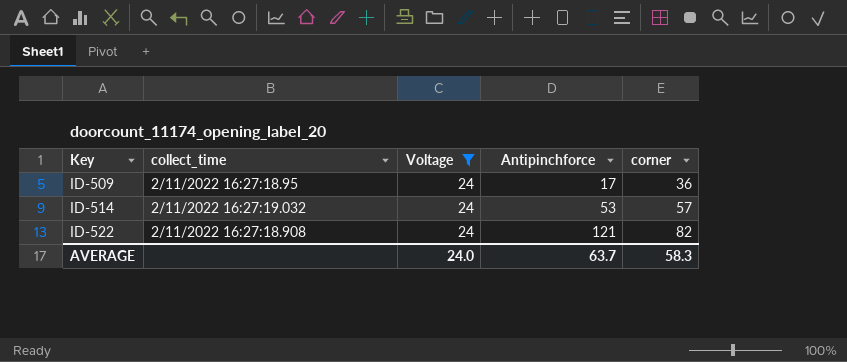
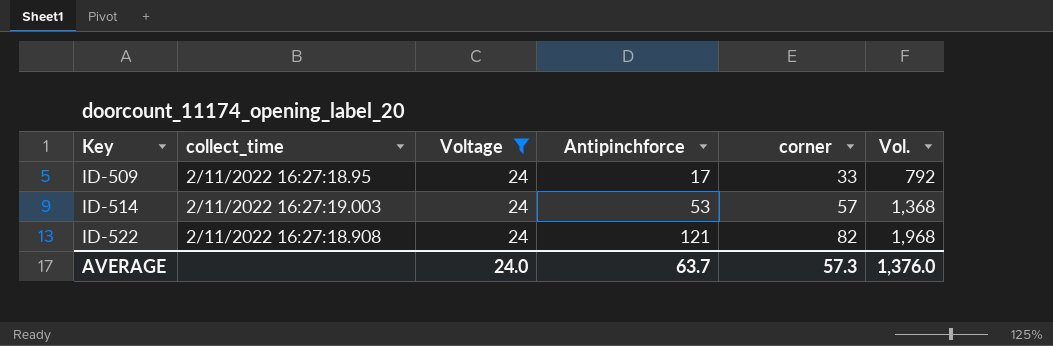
column Vol. | formula: none -> [Voltage] * [corner]
ID-509 | corner: 36 -> 33
ID-514 | collect_time: 2/11/2022 16:27:19.032 -> 2/11/2022 16:27:19.003
AVERAGE | corner: 58.3 -> 57.3

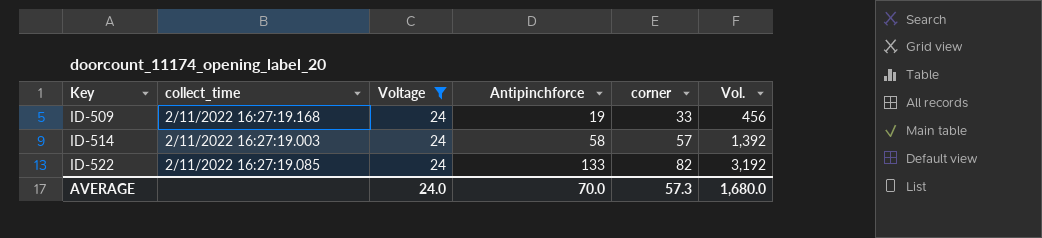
column Vol. | formula: [Voltage] * [corner] -> [Voltage] * [Antipinchforce]
ID-509 | collect_time: 2/11/2022 16:27:18.95 -> 2/11/2022 16:27:19.168
ID-509 | Antipinchforce: 17 -> 19
ID-514 | Antipinchforce: 53 -> 58
ID-522 | collect_time: 2/11/2022 16:27:18.908 -> 2/11/2022 16:27:19.085
ID-522 | Antipinchforce: 121 -> 133
AVERAGE | Antipinchforce: 63.7 -> 70.0
AVERAGE | Vol.: 1,376.0 -> 1,680.0

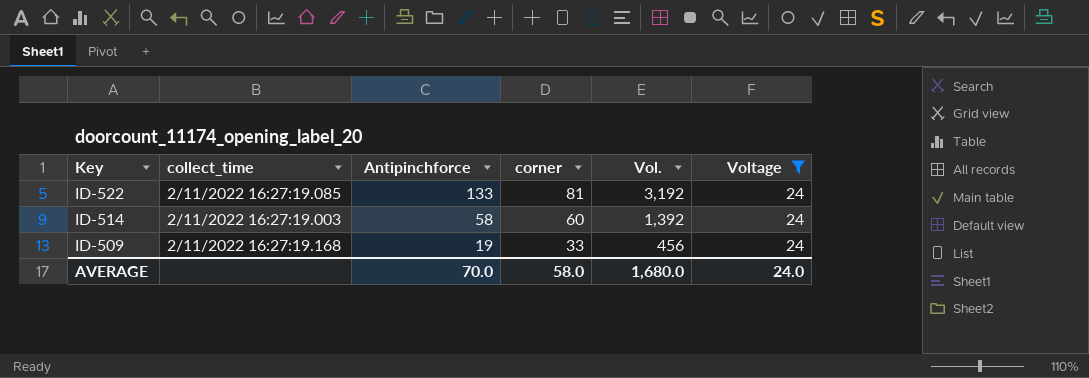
row order: Key ascending -> Key descending
column Voltage | position: 3 -> 6
ID-522 | corner: 82 -> 81
ID-514 | corner: 57 -> 60
AVERAGE | corner: 57.3 -> 58.0

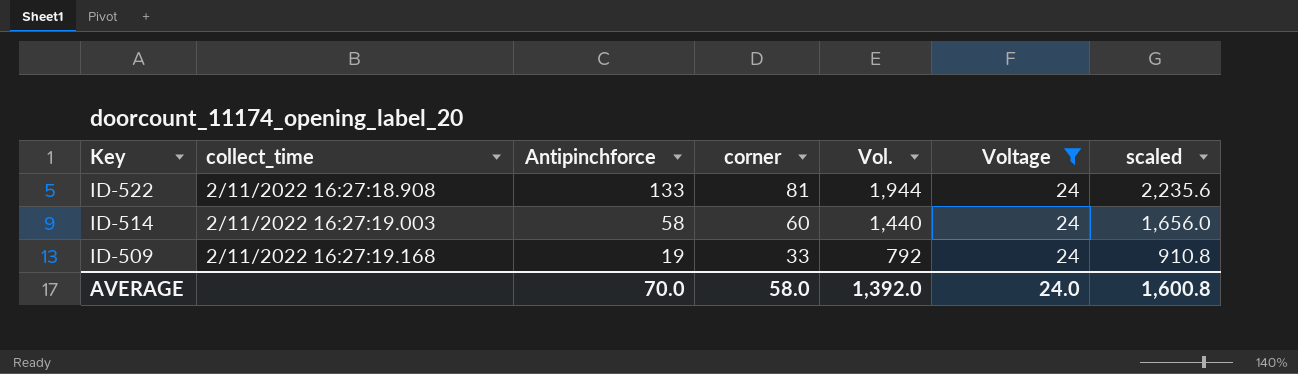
column Vol. | formula: [Antipinchforce] * [Voltage] -> [corner] * [Voltage]
column scaled | formula: none -> [Vol.] * 1.15
ID-522 | collect_time: 2/11/2022 16:27:19.085 -> 2/11/2022 16:27:18.908
AVERAGE | Vol.: 1,680.0 -> 1,392.0

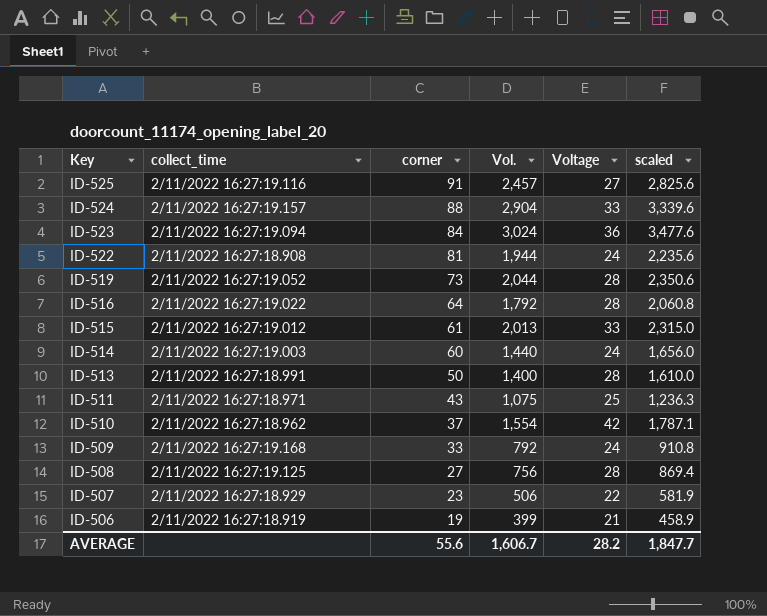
filter: Voltage = 24 -> none
column Antipinchforce | position: 3 -> none
AVERAGE | corner: 58.0 -> 55.6
AVERAGE | Vol.: 1,392.0 -> 1,606.7
AVERAGE | Voltage: 24.0 -> 28.2
AVERAGE | scaled: 1,600.8 -> 1,847.7

